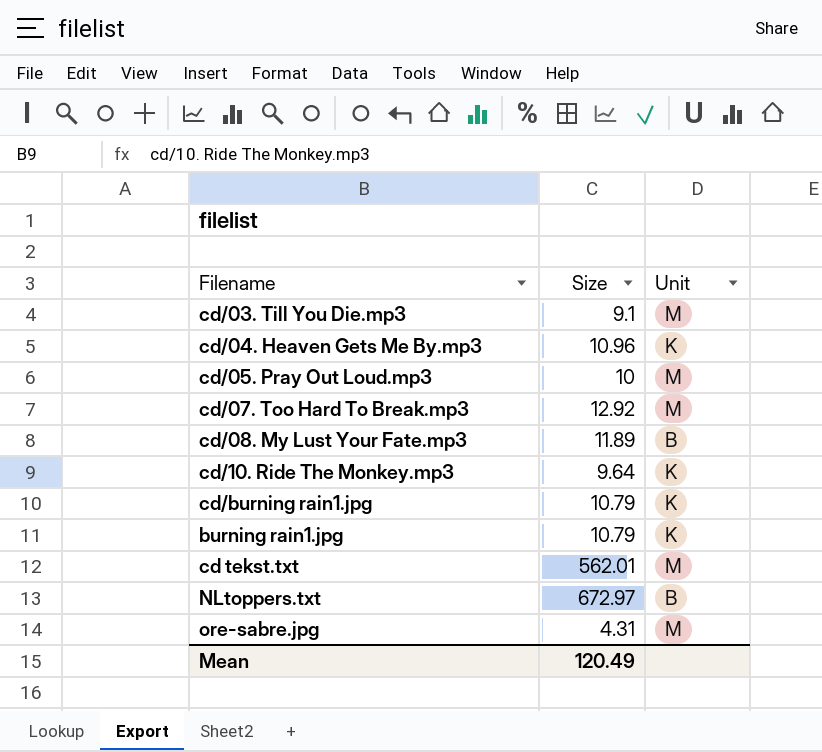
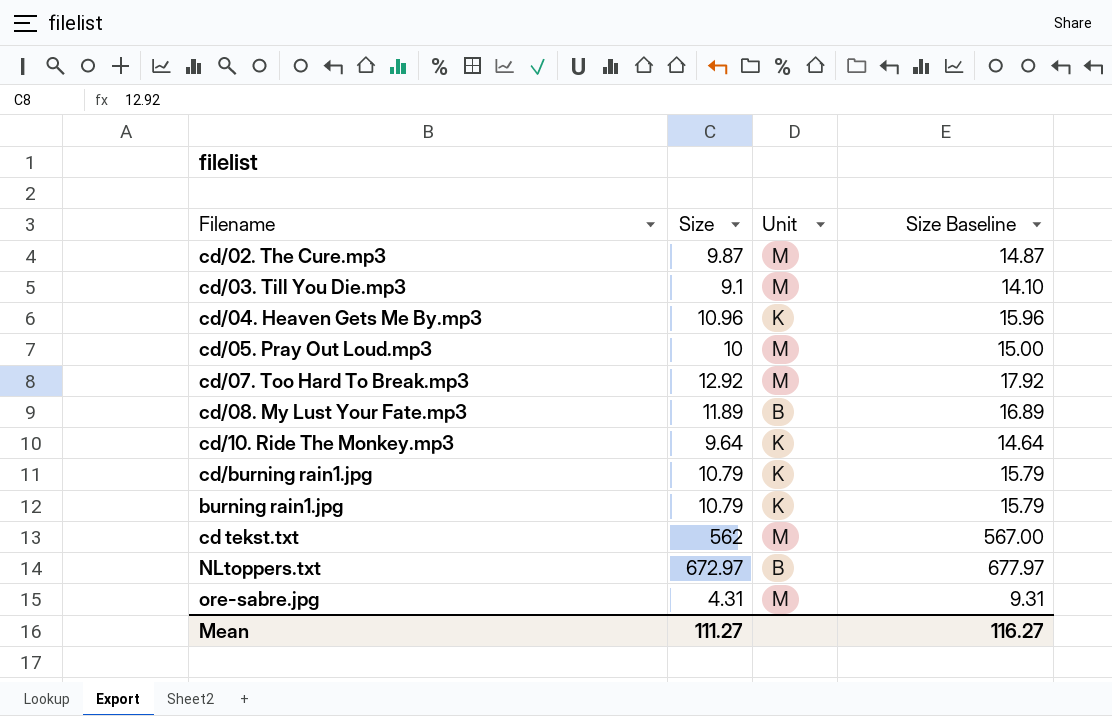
column Size Baseline | formula: none -> [Size] + 5
row cd/02. The Cure.mp3: none -> 9.87 | M | 14.87
cd tekst.txt | Size: 562.01 -> 562
Mean | Size: 120.49 -> 111.27

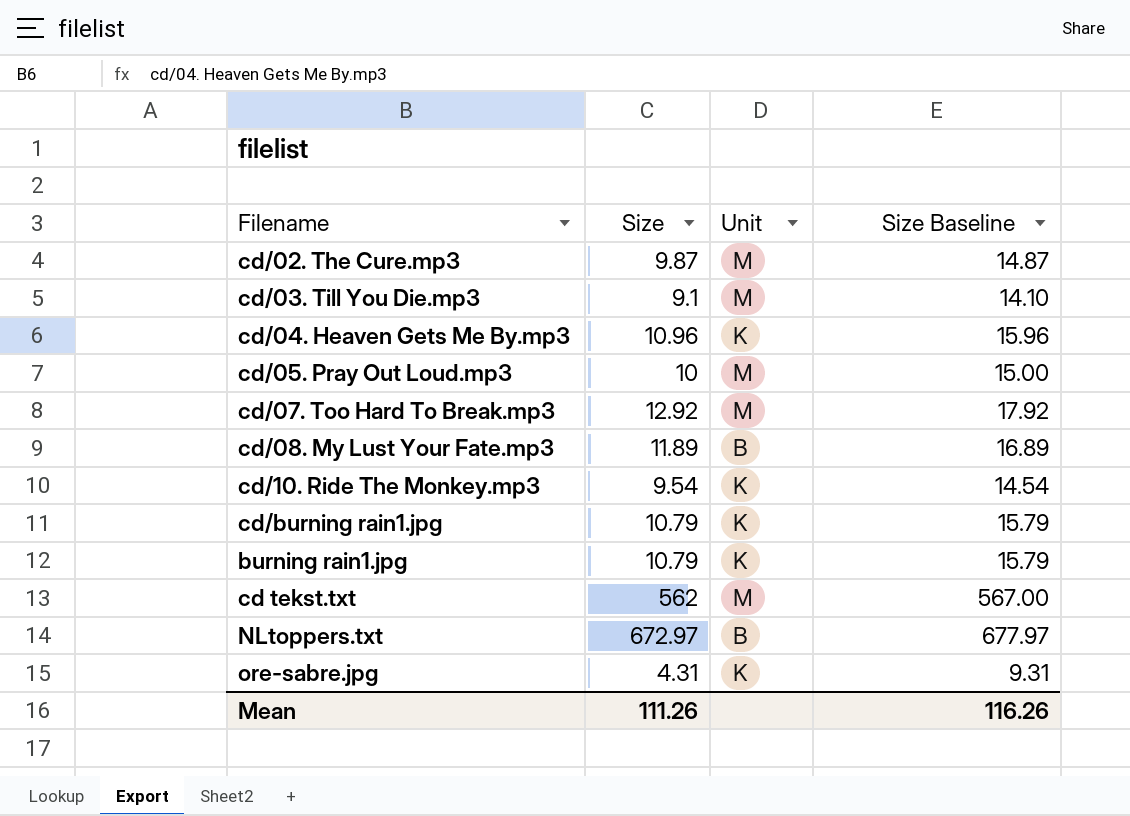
cd/10. Ride The Monkey.mp3 | Size: 9.64 -> 9.54
cd/10. Ride The Monkey.mp3 | Size Baseline: 14.64 -> 14.54
ore-sabre.jpg | Unit: M -> K
Mean | Size: 111.27 -> 111.26
Mean | Size Baseline: 116.27 -> 116.26

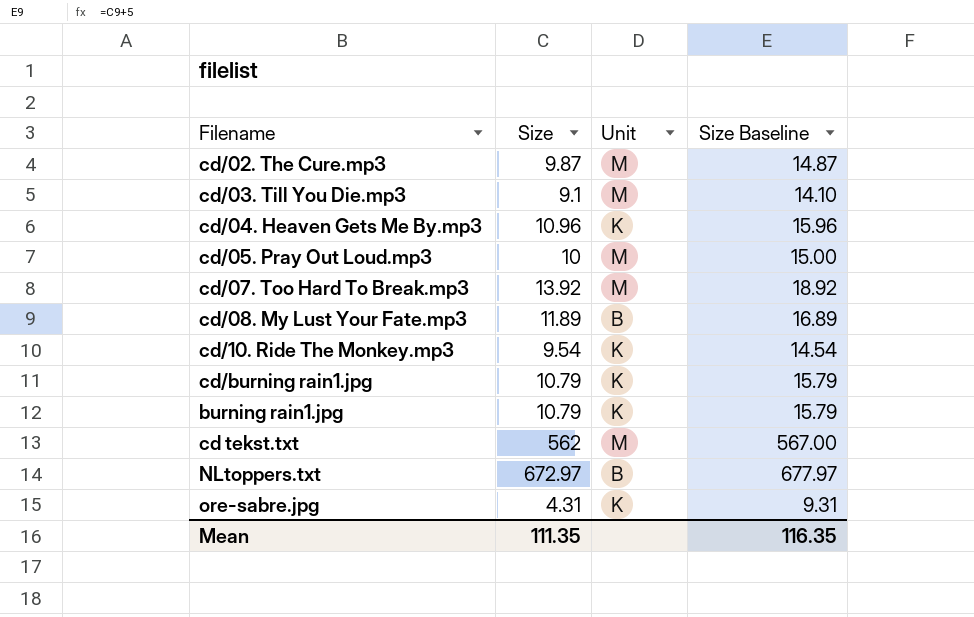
cd/07. Too Hard To Break.mp3 | Size: 12.92 -> 13.92
cd/07. Too Hard To Break.mp3 | Size Baseline: 17.92 -> 18.92
Mean | Size: 111.26 -> 111.35
Mean | Size Baseline: 116.26 -> 116.35

